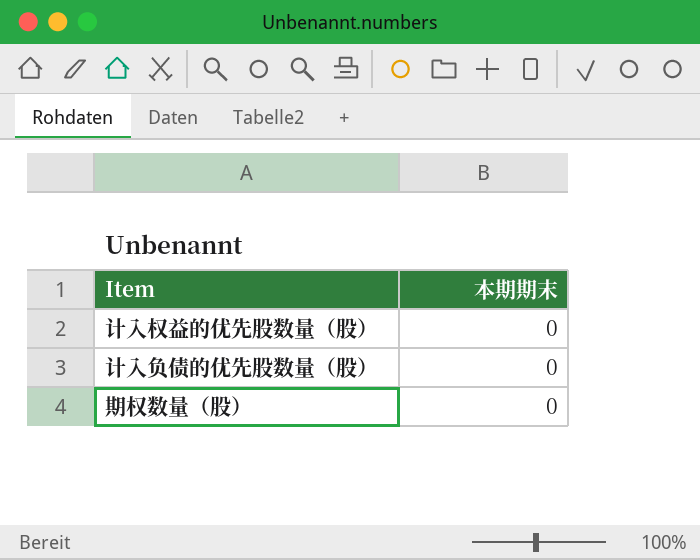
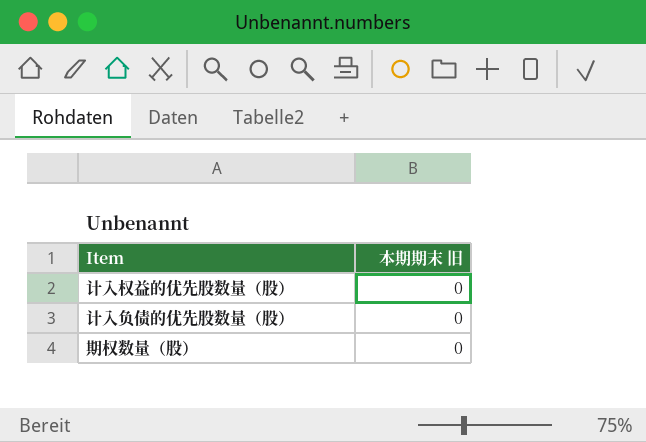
column name: 本期期末 -> 本期期末 旧

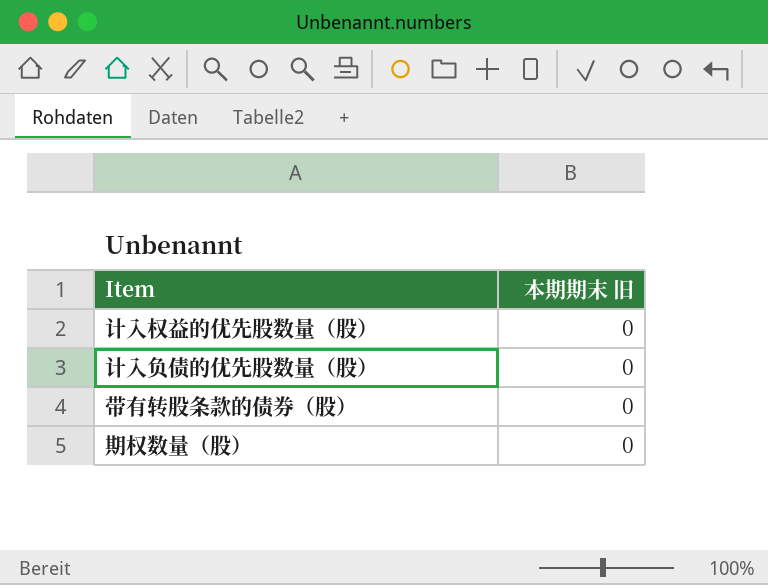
row 带有转股条款的债券（股）: none -> 0

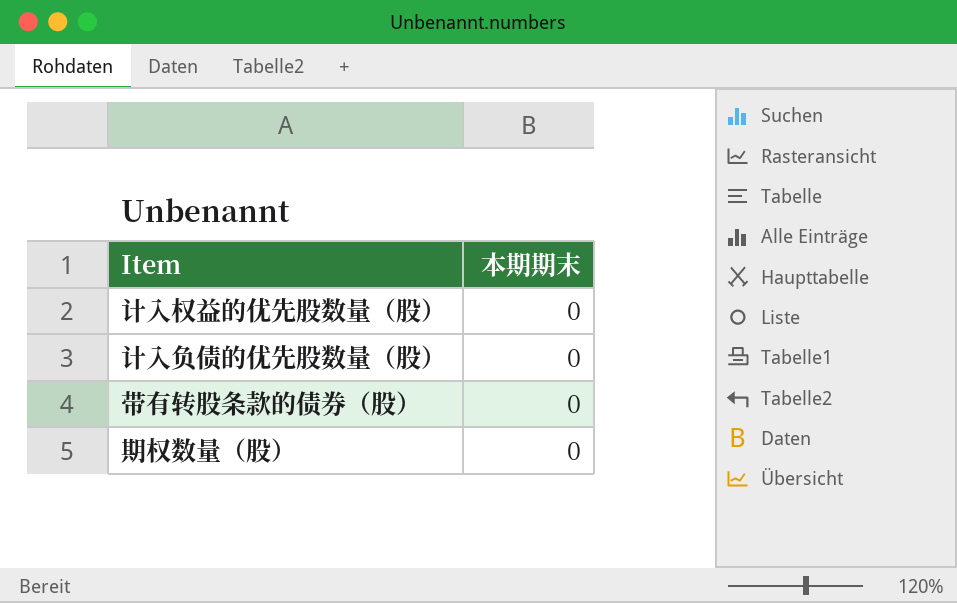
column name: 本期期末 旧 -> 本期期末

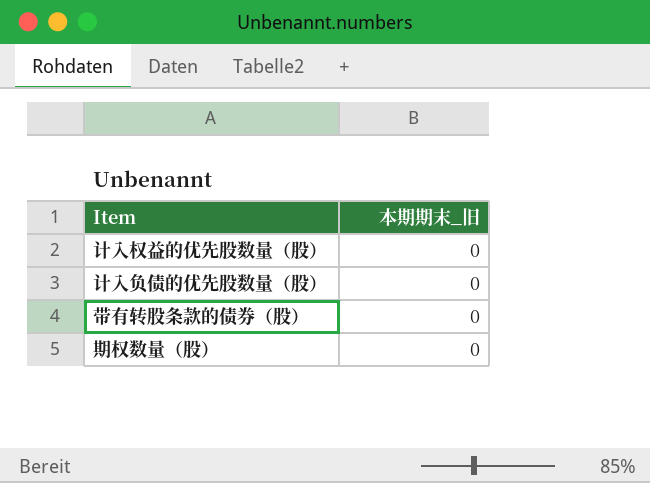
column name: 本期期末 -> 本期期末_旧

